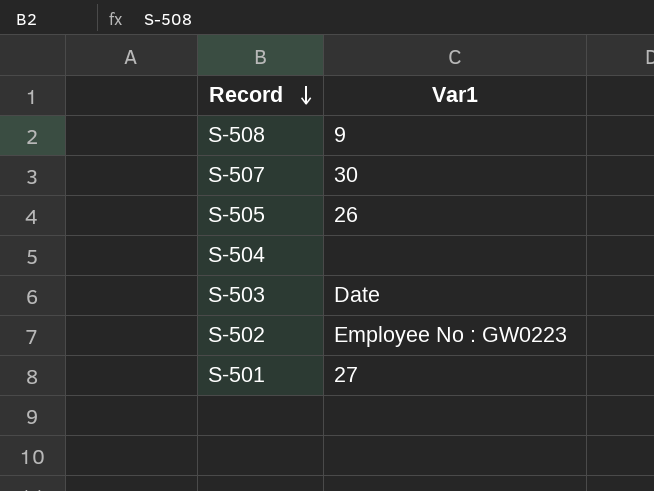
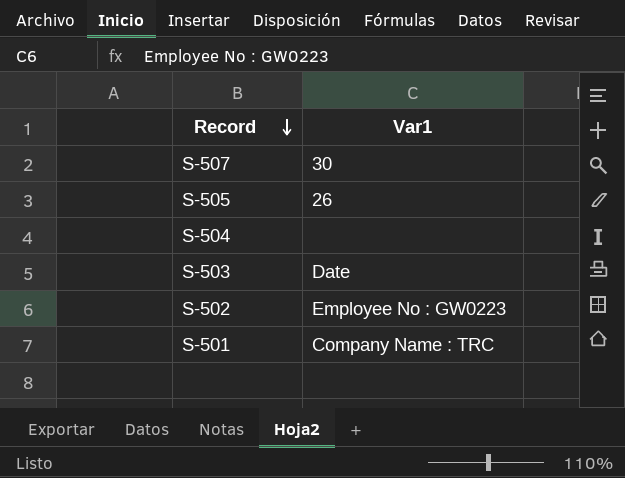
row S-508: 9 -> none
S-501 | Var1: 27 -> Company Name : TRC

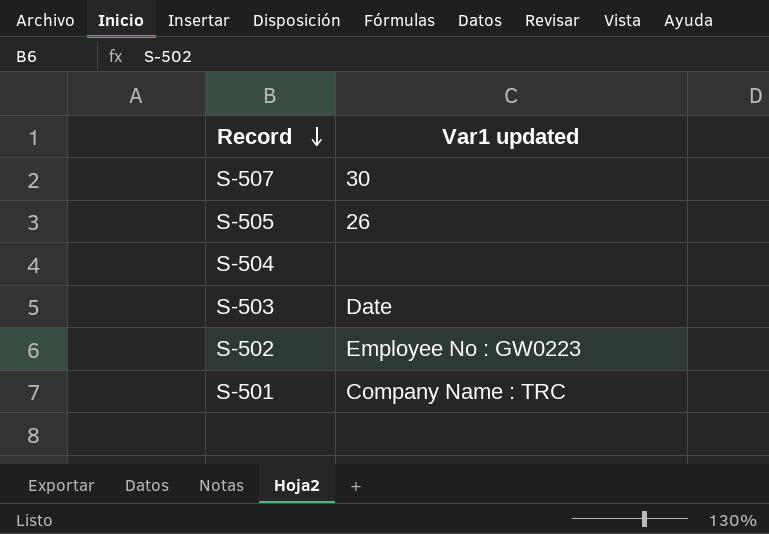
column name: Var1 -> Var1 updated

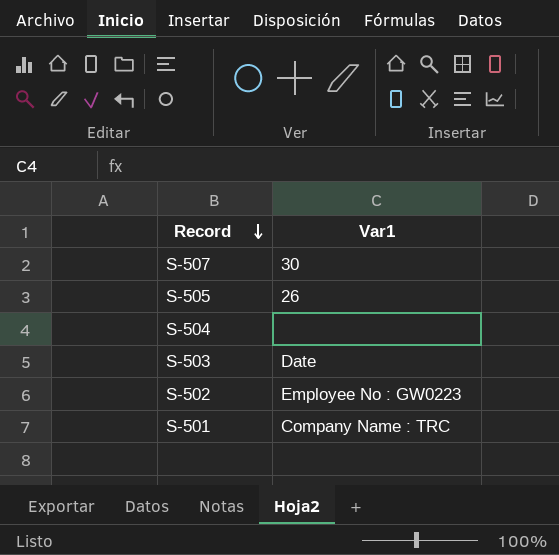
column name: Var1 updated -> Var1

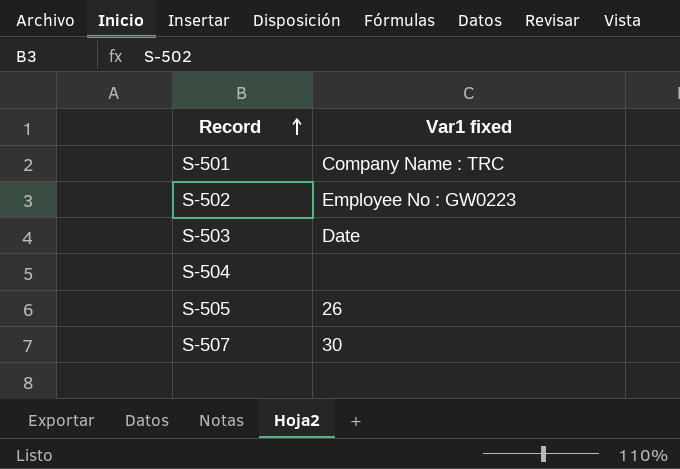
row order: Record descending -> Record ascending
column name: Var1 -> Var1 fixed

